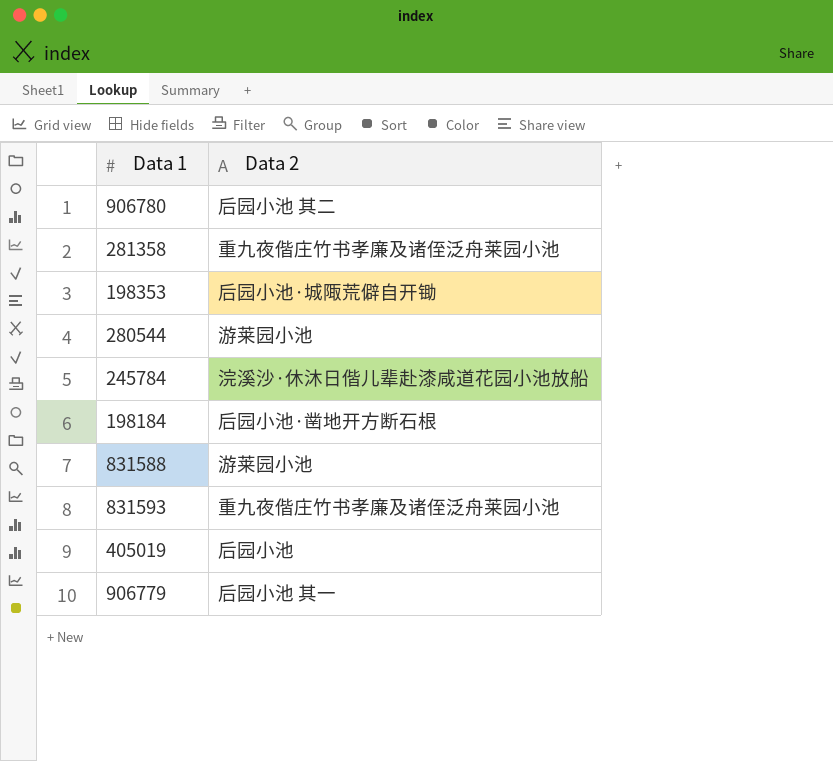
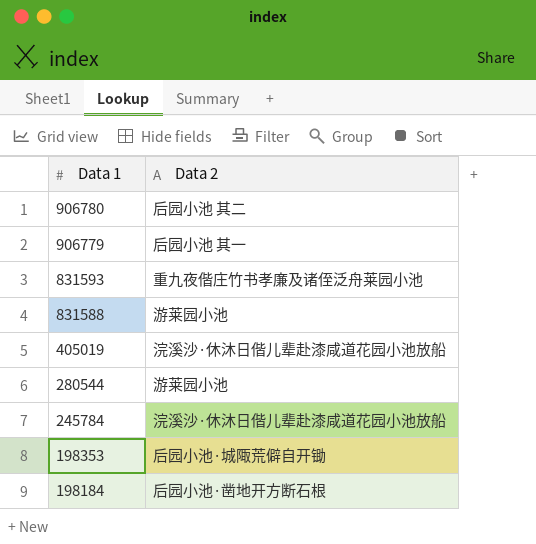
row order: none -> Data 1 descending
row 281358: 重九夜偕庄竹书孝廉及诸侄泛舟莱园小池 -> none
405019 | Data 2: 后园小池 -> 浣溪沙·休沐日偕儿辈赴漆咸道花园小池放船

